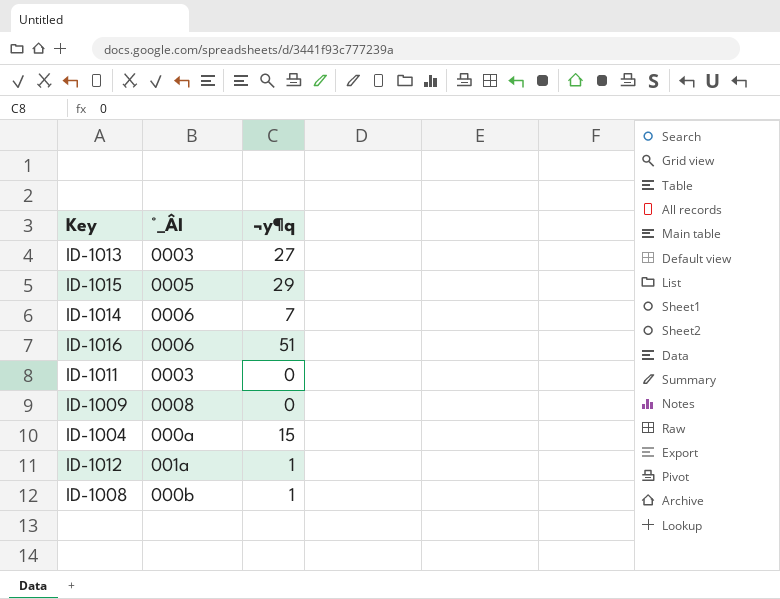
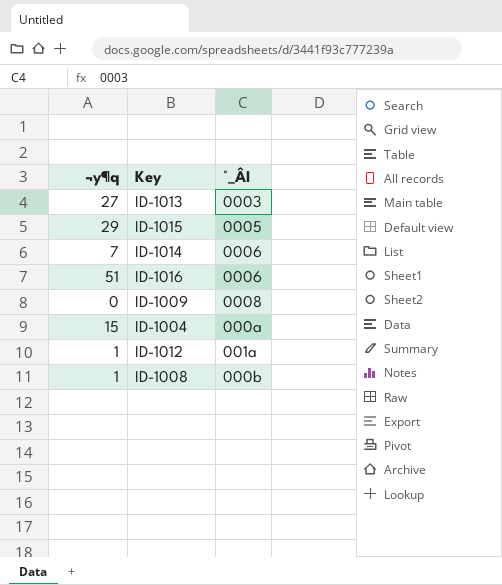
column ¬y¶q | position: 3 -> 1
row ID-1011: 0003 | 0 -> none

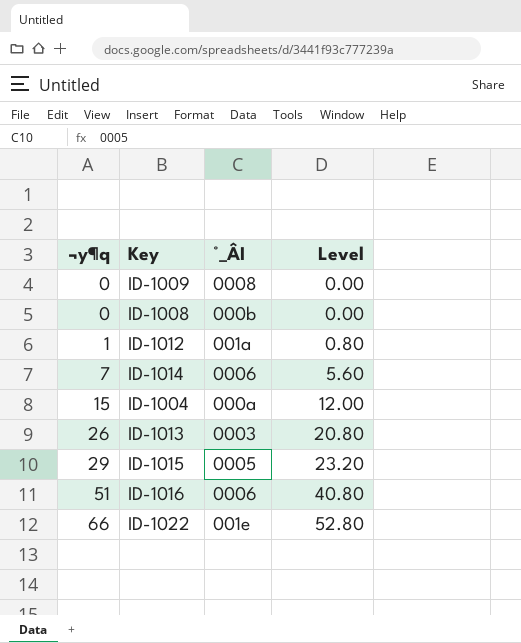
row order: none -> ¬y¶q ascending
column Level | formula: none -> [¬y¶q] * 0.8
ID-1008 | ¬y¶q: 1 -> 0
ID-1013 | ¬y¶q: 27 -> 26
row ID-1022: none -> 66 | 001e | 52.80

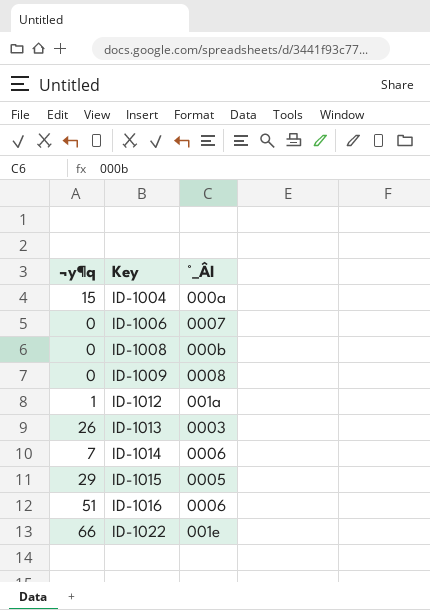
row order: ¬y¶q ascending -> Key ascending
column Level | formula: [¬y¶q] * 0.8 -> none
row ID-1006: none -> 0 | 0007

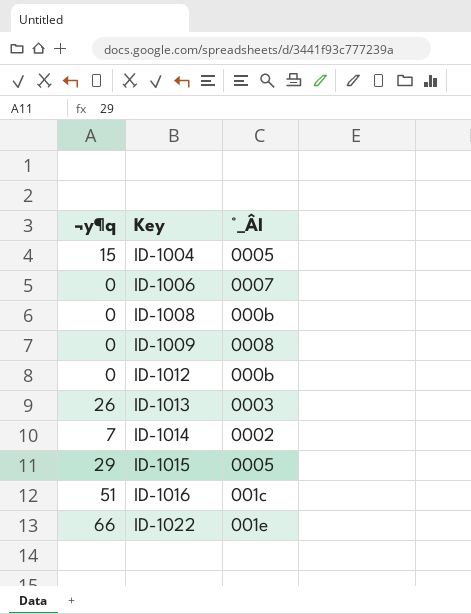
ID-1004 | °_ÂI: 000a -> 0005
ID-1012 | ¬y¶q: 1 -> 0
ID-1012 | °_ÂI: 001a -> 000b
ID-1014 | °_ÂI: 0006 -> 0002
ID-1016 | °_ÂI: 0006 -> 001c

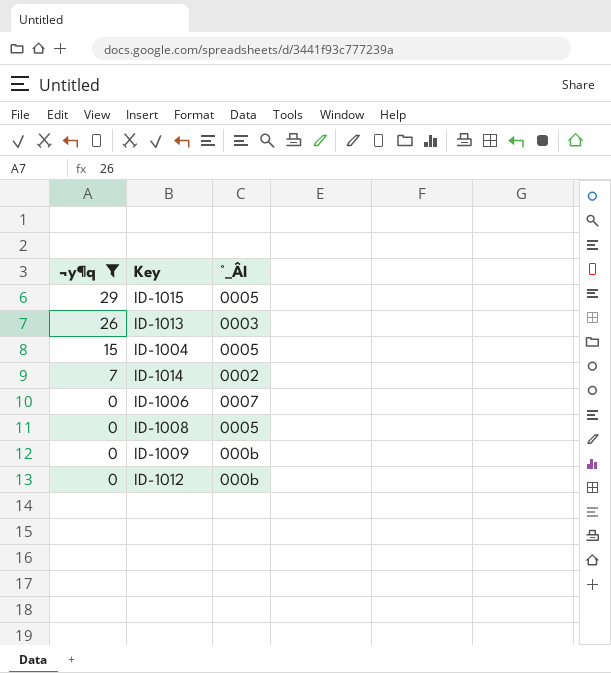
filter: none -> ¬y¶q <= 29
row order: Key ascending -> ¬y¶q descending
ID-1008 | °_ÂI: 000b -> 0005
ID-1009 | °_ÂI: 0008 -> 000b

